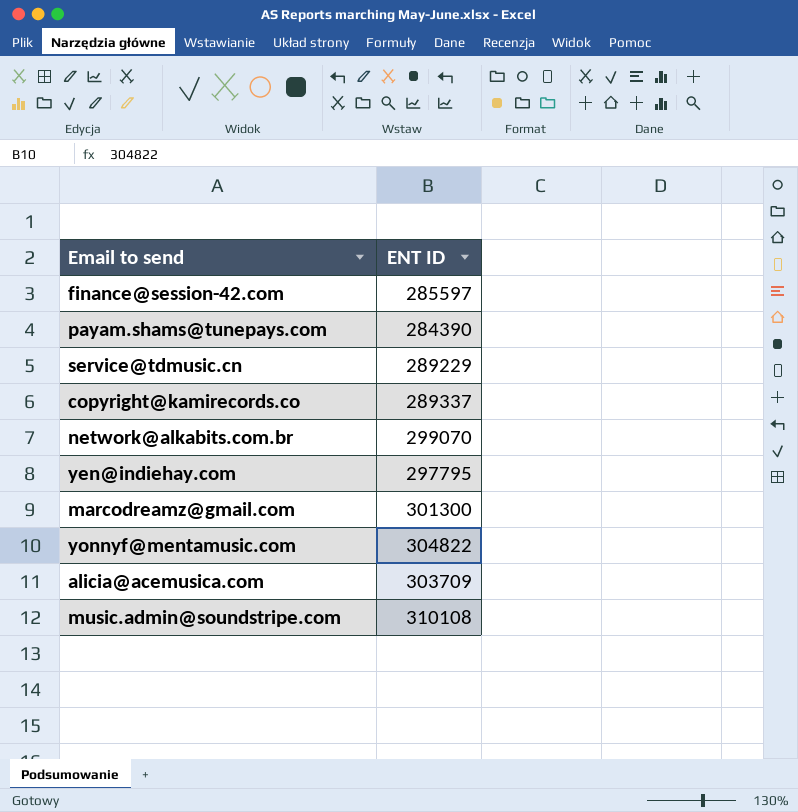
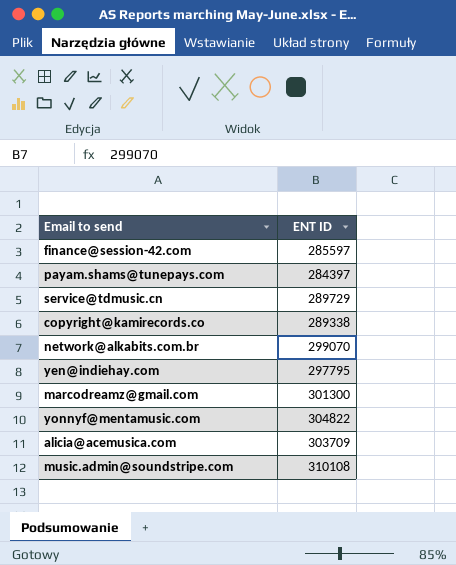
payam.shams@tunepays.com | ENT ID: 284390 -> 284397
service@tdmusic.cn | ENT ID: 289229 -> 289729
copyright@kamirecords.co | ENT ID: 289337 -> 289338

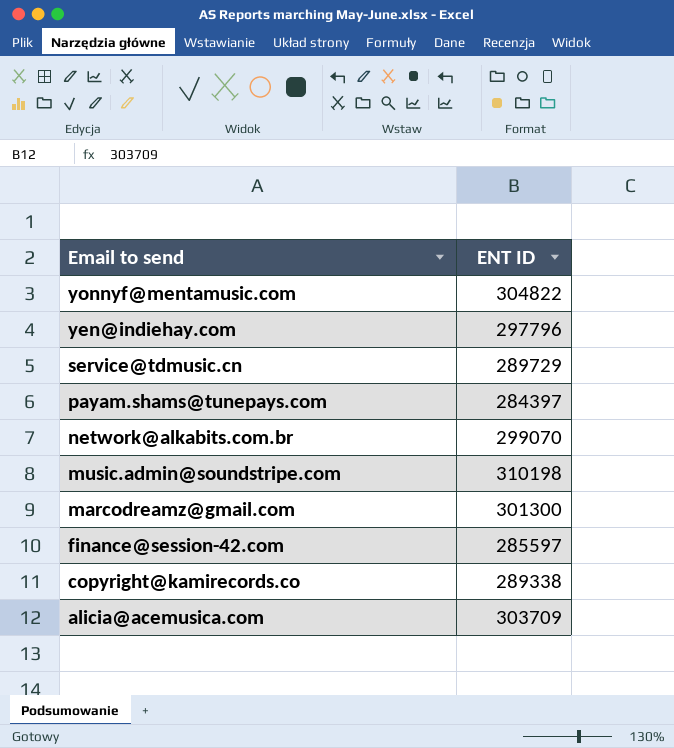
row order: none -> Email to send descending
yen@indiehay.com | ENT ID: 297795 -> 297796
music.admin@soundstripe.com | ENT ID: 310108 -> 310198

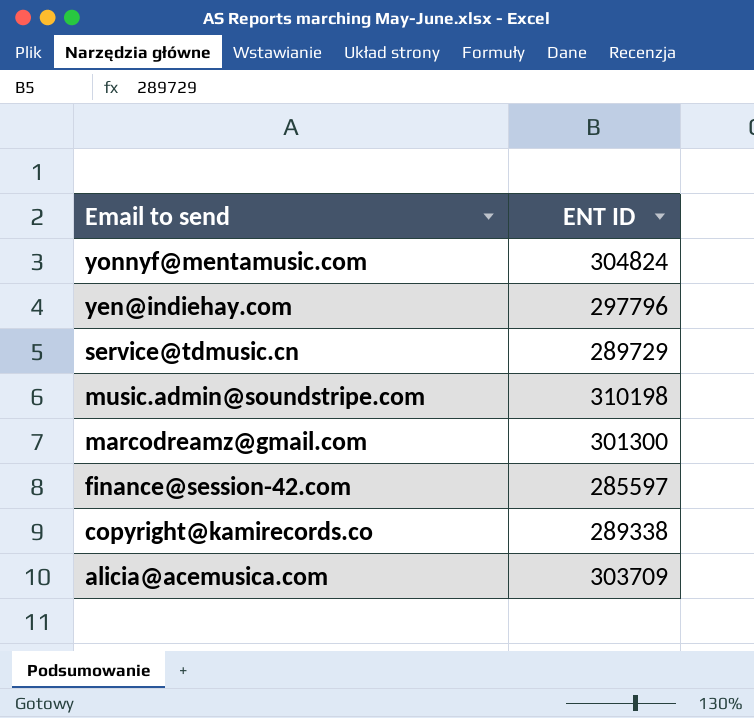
row payam.shams@tunepays.com: 284397 -> none
row network@alkabits.com.br: 299070 -> none
yonnyf@mentamusic.com | ENT ID: 304822 -> 304824

